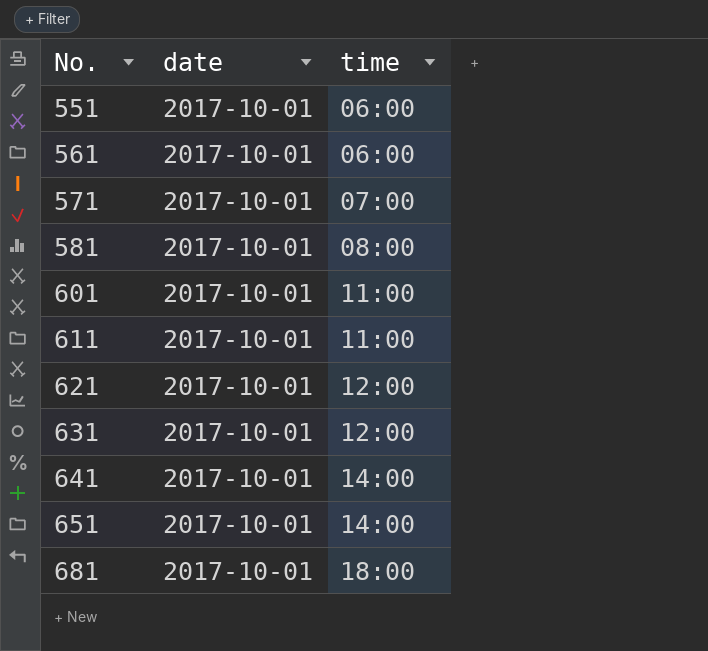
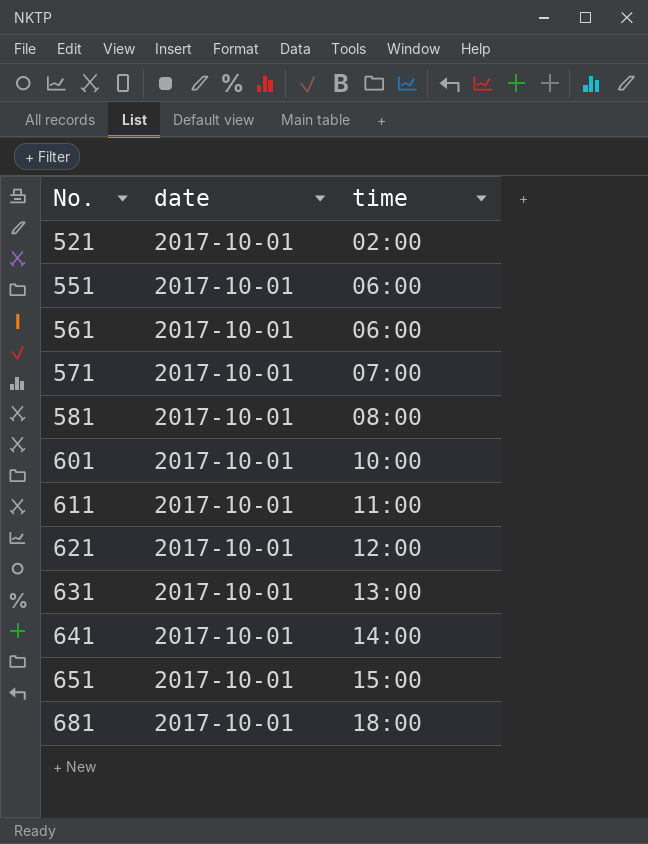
row 521: none -> 2017-10-01 | 02:00
601 | time: 11:00 -> 10:00
631 | time: 12:00 -> 13:00
651 | time: 14:00 -> 15:00

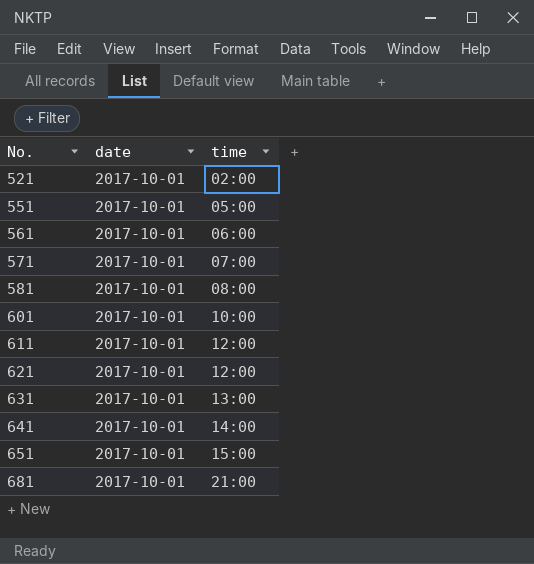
551 | time: 06:00 -> 05:00
611 | time: 11:00 -> 12:00
681 | time: 18:00 -> 21:00

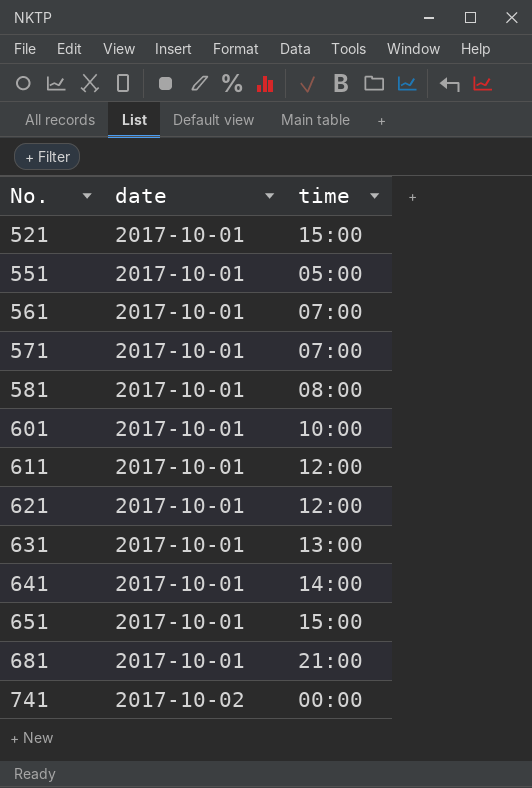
521 | time: 02:00 -> 15:00
561 | time: 06:00 -> 07:00
row 741: none -> 2017-10-02 | 00:00

